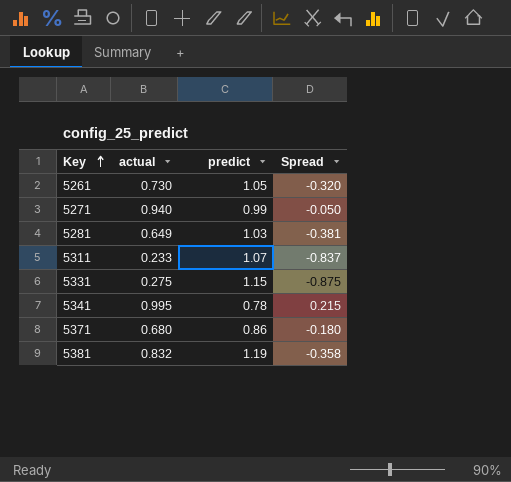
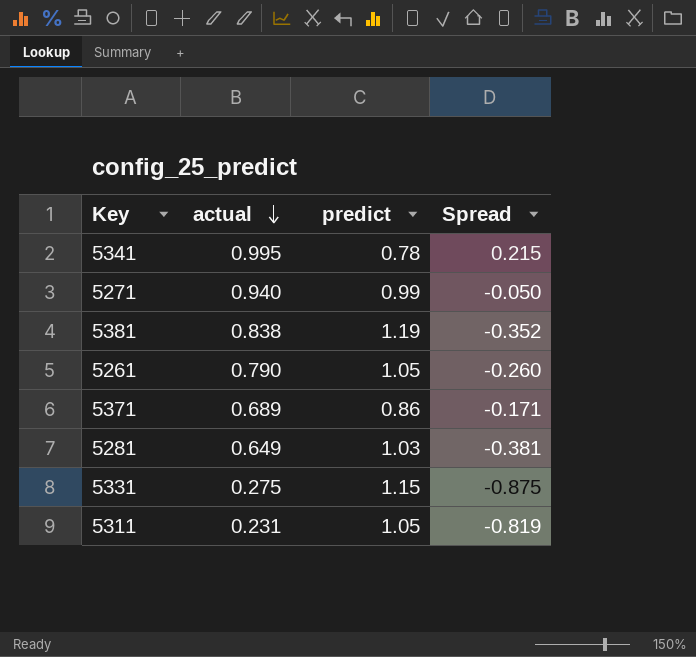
row order: Key ascending -> actual descending
5381 | actual: 0.832 -> 0.838
5381 | Spread: -0.358 -> -0.352
5261 | actual: 0.730 -> 0.790
5261 | Spread: -0.320 -> -0.260
5371 | actual: 0.680 -> 0.689
5371 | Spread: -0.180 -> -0.171
5311 | actual: 0.233 -> 0.231
5311 | predict: 1.07 -> 1.05
5311 | Spread: -0.837 -> -0.819

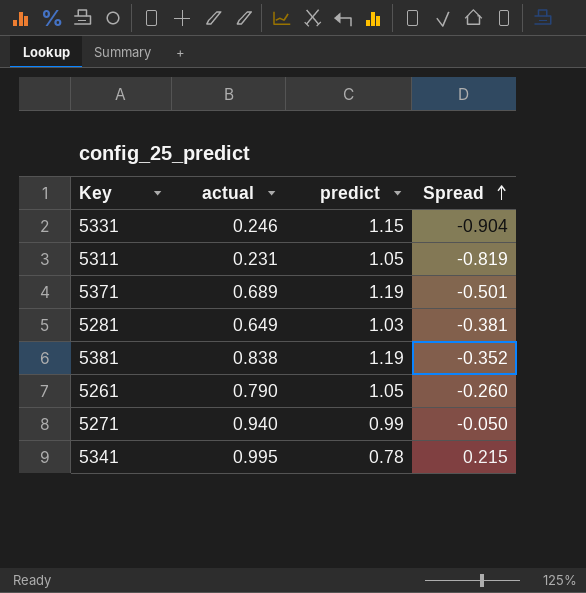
row order: actual descending -> Spread ascending
5331 | actual: 0.275 -> 0.246
5331 | Spread: -0.875 -> -0.904
5371 | predict: 0.86 -> 1.19
5371 | Spread: -0.171 -> -0.501

